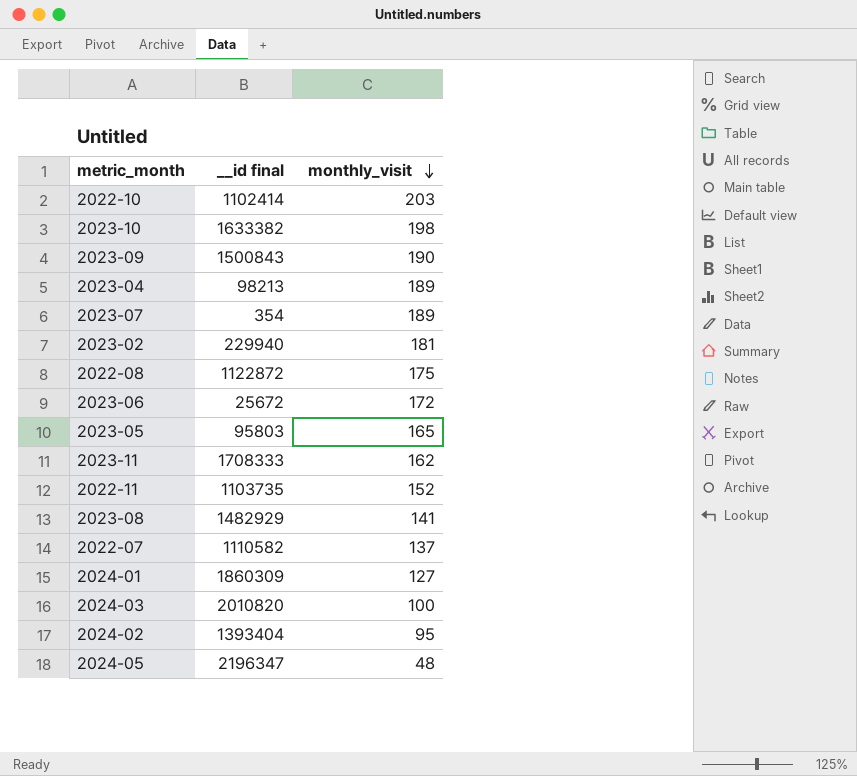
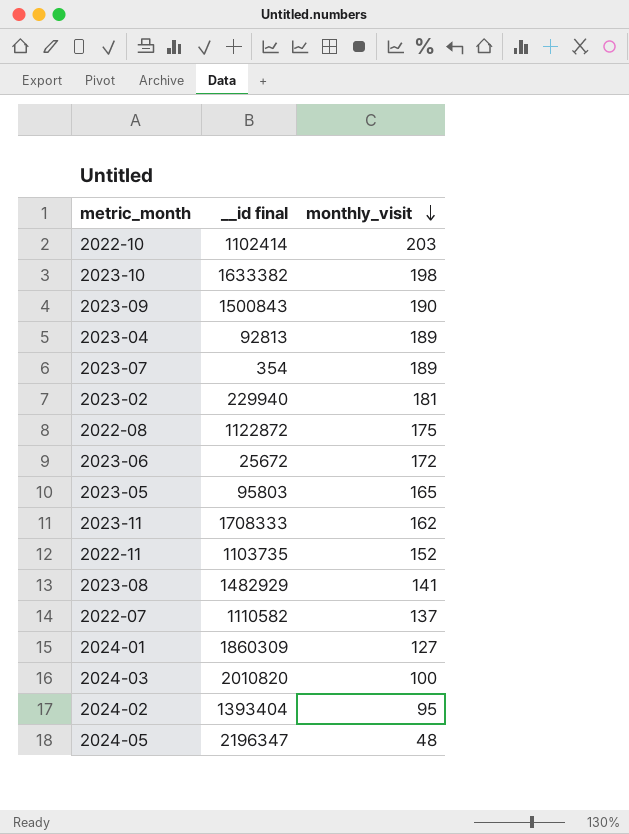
2023-04 | __id final: 98213 -> 92813

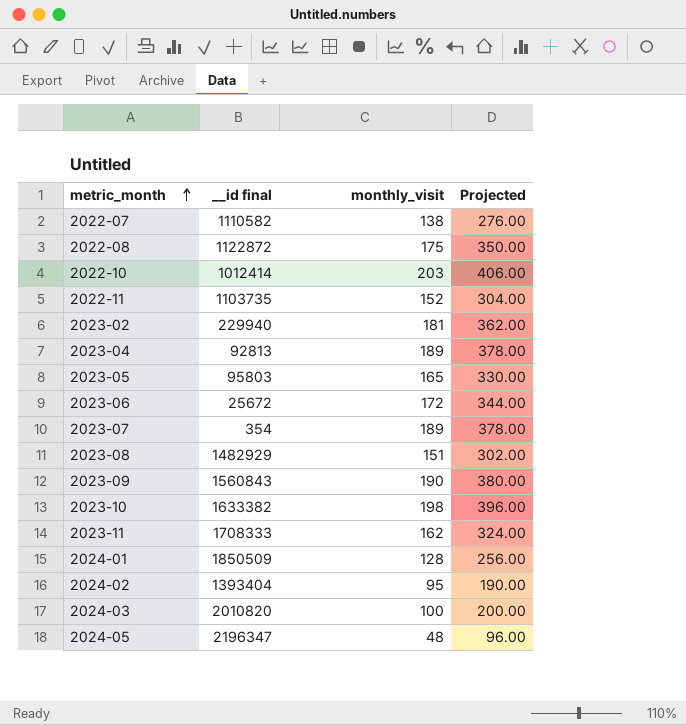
row order: monthly_visit descending -> metric_month ascending
column Projected | formula: none -> [monthly_visit] * 2
2022-07 | monthly_visit: 137 -> 138
2022-10 | __id final: 1102414 -> 1012414
2023-08 | monthly_visit: 141 -> 151
2023-09 | __id final: 1500843 -> 1560843
2024-01 | __id final: 1860309 -> 1850509
2024-01 | monthly_visit: 127 -> 128

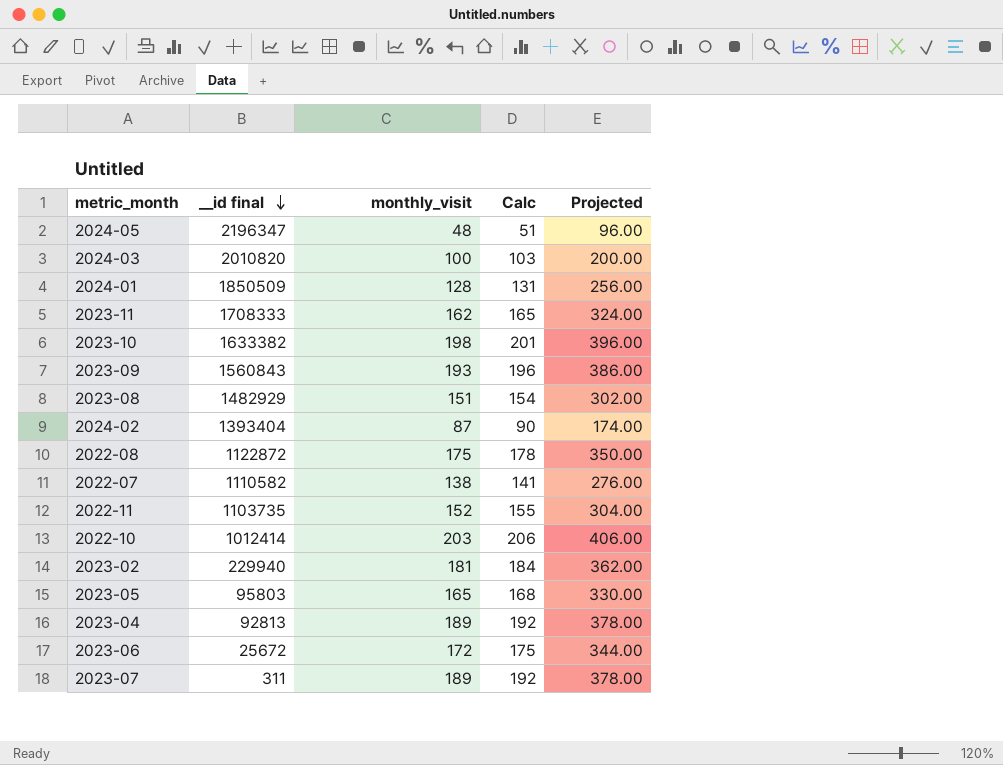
row order: metric_month ascending -> __id final descending
column Calc | formula: none -> [monthly_visit] + 3
2023-09 | monthly_visit: 190 -> 193
2023-09 | Projected: 380.00 -> 386.00
2024-02 | monthly_visit: 95 -> 87
2024-02 | Projected: 190.00 -> 174.00
2023-07 | __id final: 354 -> 311

